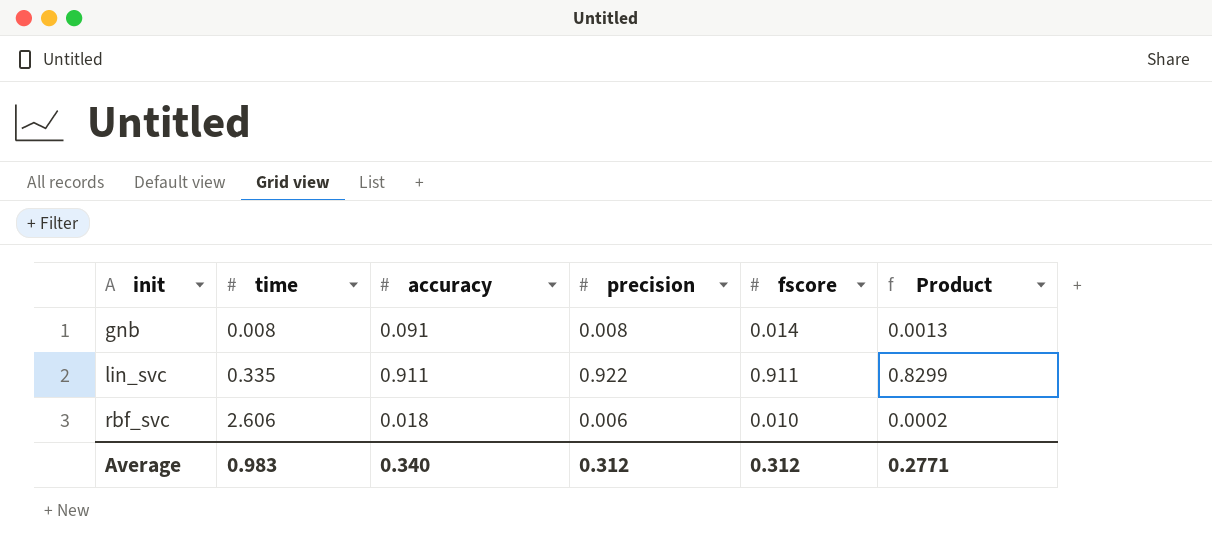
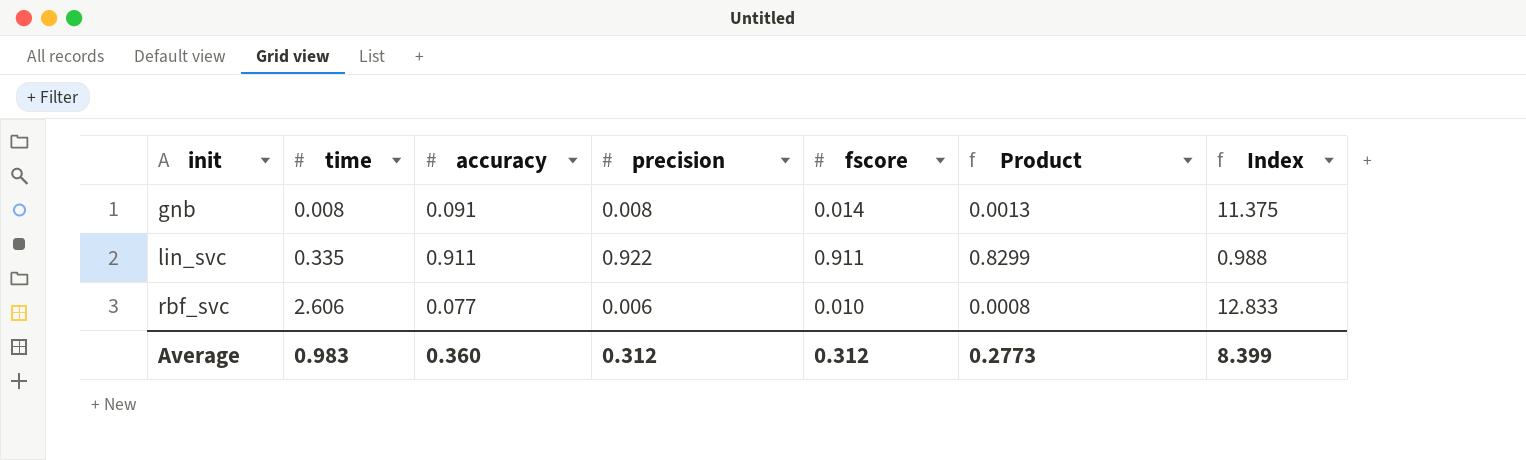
column Index | formula: none -> [accuracy] / [precision]
rbf_svc | accuracy: 0.018 -> 0.077
rbf_svc | Product: 0.0002 -> 0.0008
Average | accuracy: 0.340 -> 0.360
Average | Product: 0.2771 -> 0.2773

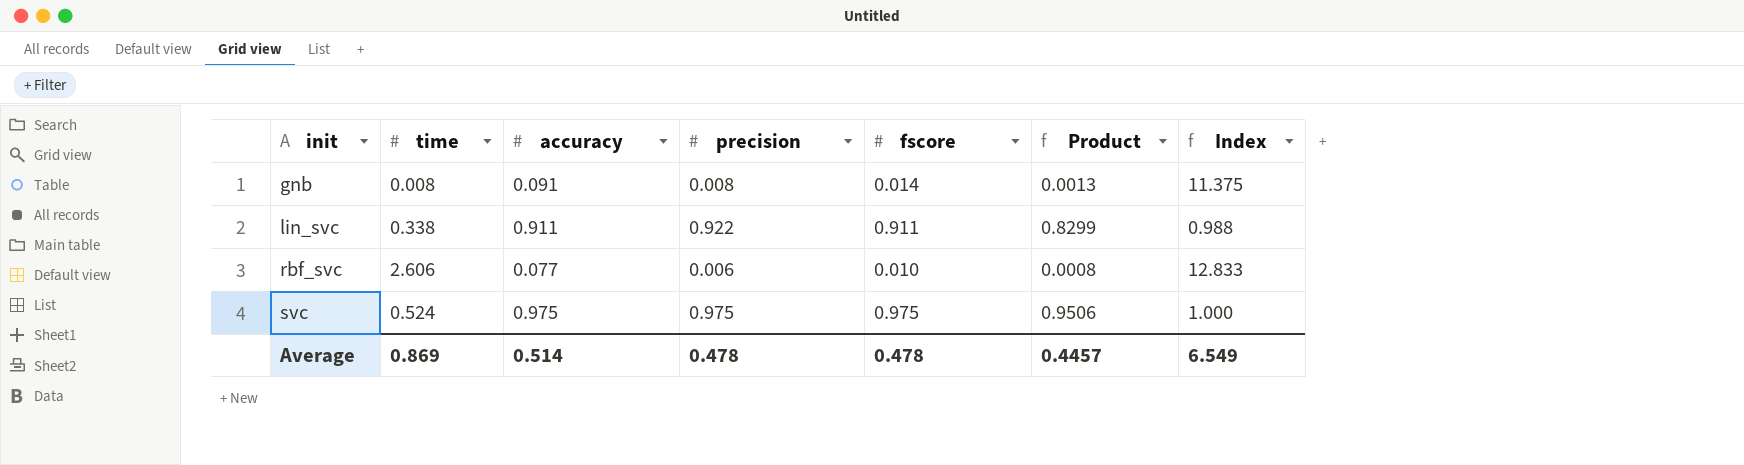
lin_svc | time: 0.335 -> 0.338
row svc: none -> 0.524 | 0.975 | 0.975 | 0.975 | 0.9506 | 1.000
Average | time: 0.983 -> 0.869
Average | accuracy: 0.360 -> 0.514
Average | precision: 0.312 -> 0.478
Average | fscore: 0.312 -> 0.478
Average | Product: 0.2773 -> 0.4457
Average | Index: 8.399 -> 6.549

